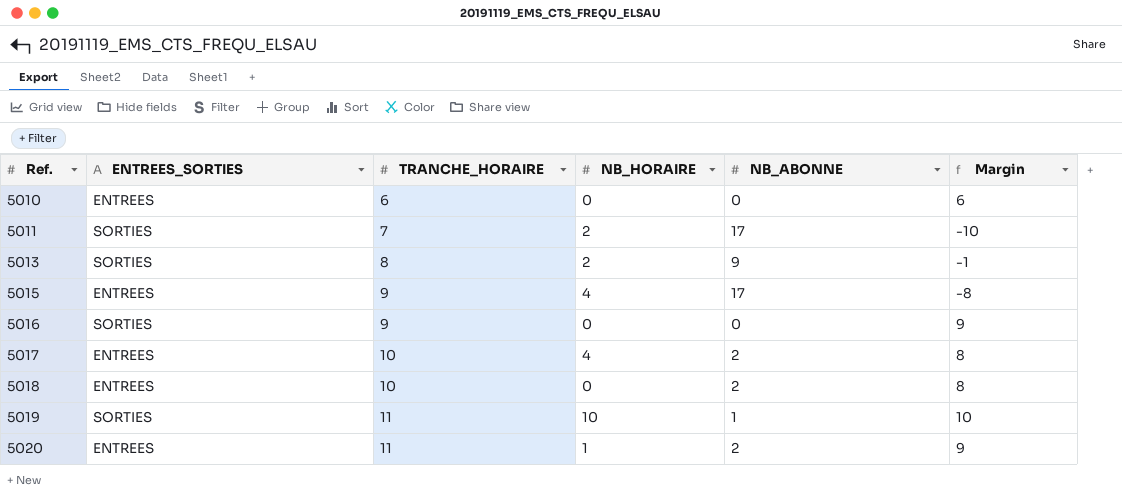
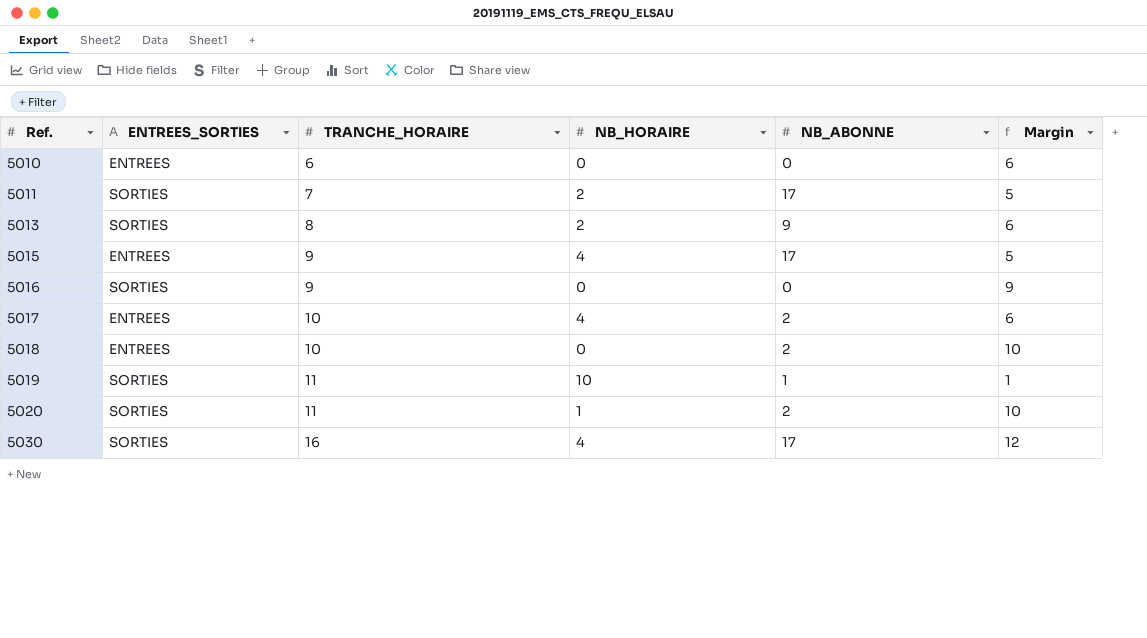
column Margin | formula: [TRANCHE_HORAIRE] - [NB_ABONNE] -> [TRANCHE_HORAIRE] - [NB_HORAIRE]
5020 | ENTREES_SORTIES: ENTREES -> SORTIES
row 5030: none -> SORTIES | 16 | 4 | 17 | 12

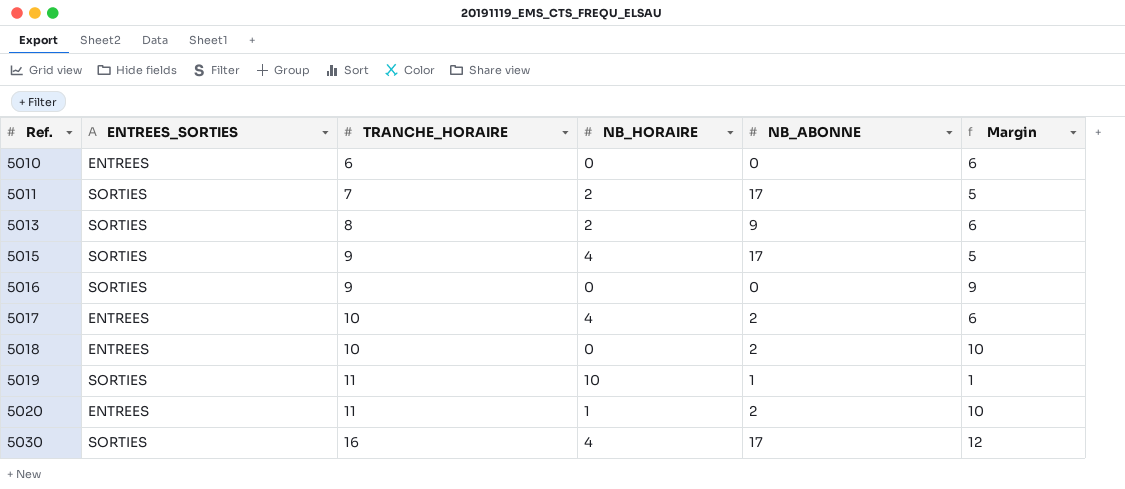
5015 | ENTREES_SORTIES: ENTREES -> SORTIES
5020 | ENTREES_SORTIES: SORTIES -> ENTREES

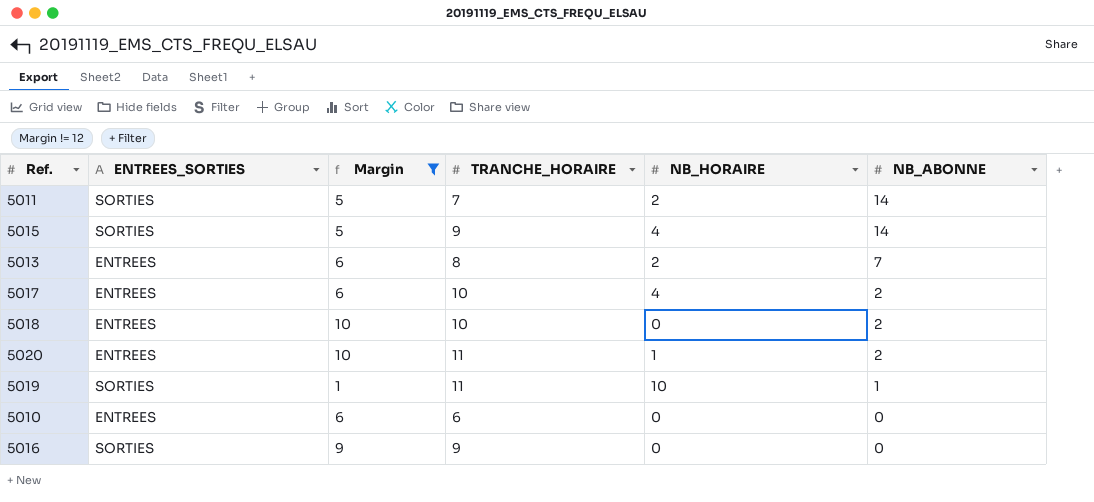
filter: none -> Margin != 12
row order: Ref. ascending -> NB_ABONNE descending
column Margin | position: 6 -> 3
5011 | NB_ABONNE: 17 -> 14
5015 | NB_ABONNE: 17 -> 14
5013 | ENTREES_SORTIES: SORTIES -> ENTREES
5013 | NB_ABONNE: 9 -> 7

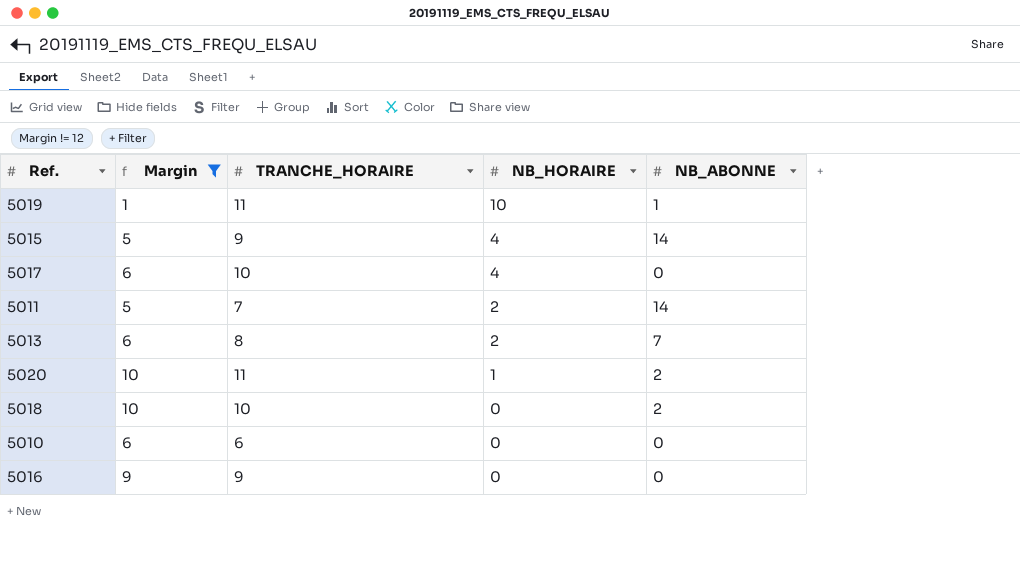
row order: NB_ABONNE descending -> NB_HORAIRE descending
column ENTREES_SORTIES | position: 2 -> none
5017 | NB_ABONNE: 2 -> 0

